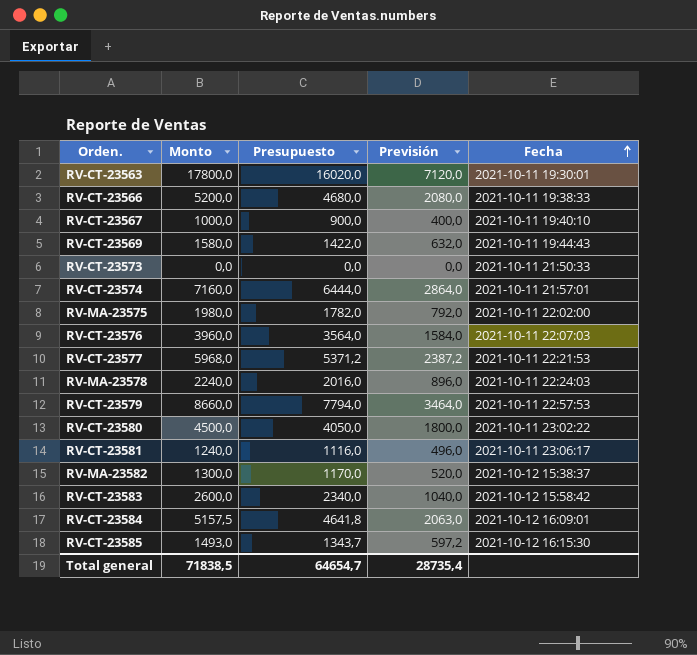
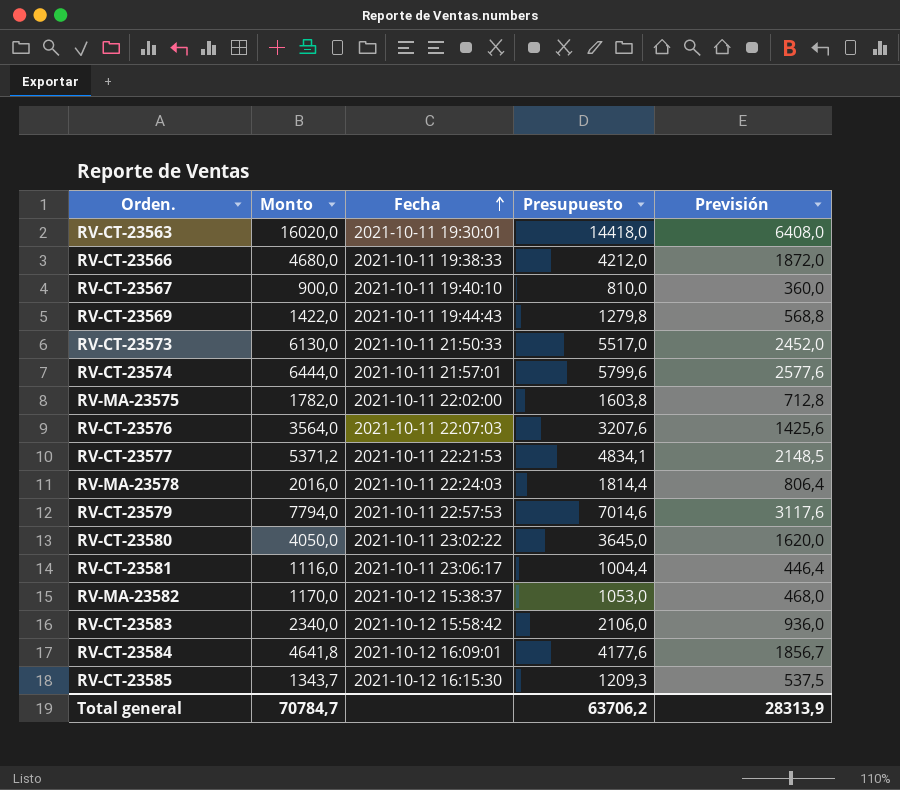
column Fecha | position: 5 -> 3
RV-CT-23563 | Monto: 17800,0 -> 16020,0
RV-CT-23563 | Presupuesto: 16020,0 -> 14418,0
RV-CT-23563 | Previsión: 7120,0 -> 6408,0
RV-CT-23566 | Monto: 5200,0 -> 4680,0
RV-CT-23566 | Presupuesto: 4680,0 -> 4212,0
RV-CT-23566 | Previsión: 2080,0 -> 1872,0
RV-CT-23567 | Monto: 1000,0 -> 900,0
RV-CT-23567 | Presupuesto: 900,0 -> 810,0
RV-CT-23567 | Previsión: 400,0 -> 360,0
RV-CT-23569 | Monto: 1580,0 -> 1422,0
RV-CT-23569 | Presupuesto: 1422,0 -> 1279,8
RV-CT-23569 | Previsión: 632,0 -> 568,8
RV-CT-23573 | Monto: 0,0 -> 6130,0
RV-CT-23573 | Presupuesto: 0,0 -> 5517,0
RV-CT-23573 | Previsión: 0,0 -> 2452,0
RV-CT-23574 | Monto: 7160,0 -> 6444,0
RV-CT-23574 | Presupuesto: 6444,0 -> 5799,6
RV-CT-23574 | Previsión: 2864,0 -> 2577,6
RV-MA-23575 | Monto: 1980,0 -> 1782,0
RV-MA-23575 | Presupuesto: 1782,0 -> 1603,8
RV-MA-23575 | Previsión: 792,0 -> 712,8
RV-CT-23576 | Monto: 3960,0 -> 3564,0
RV-CT-23576 | Presupuesto: 3564,0 -> 3207,6
RV-CT-23576 | Previsión: 1584,0 -> 1425,6
RV-CT-23577 | Monto: 5968,0 -> 5371,2
RV-CT-23577 | Presupuesto: 5371,2 -> 4834,1
RV-CT-23577 | Previsión: 2387,2 -> 2148,5
RV-MA-23578 | Monto: 2240,0 -> 2016,0
RV-MA-23578 | Presupuesto: 2016,0 -> 1814,4
RV-MA-23578 | Previsión: 896,0 -> 806,4
RV-CT-23579 | Monto: 8660,0 -> 7794,0
RV-CT-23579 | Presupuesto: 7794,0 -> 7014,6
RV-CT-23579 | Previsión: 3464,0 -> 3117,6
RV-CT-23580 | Monto: 4500,0 -> 4050,0
RV-CT-23580 | Presupuesto: 4050,0 -> 3645,0
RV-CT-23580 | Previsión: 1800,0 -> 1620,0
RV-CT-23581 | Monto: 1240,0 -> 1116,0
RV-CT-23581 | Presupuesto: 1116,0 -> 1004,4
RV-CT-23581 | Previsión: 496,0 -> 446,4
RV-MA-23582 | Monto: 1300,0 -> 1170,0
RV-MA-23582 | Presupuesto: 1170,0 -> 1053,0
RV-MA-23582 | Previsión: 520,0 -> 468,0
RV-CT-23583 | Monto: 2600,0 -> 2340,0
RV-CT-23583 | Presupuesto: 2340,0 -> 2106,0
RV-CT-23583 | Previsión: 1040,0 -> 936,0
RV-CT-23584 | Monto: 5157,5 -> 4641,8
RV-CT-23584 | Presupuesto: 4641,8 -> 4177,6
RV-CT-23584 | Previsión: 2063,0 -> 1856,7
RV-CT-23585 | Monto: 1493,0 -> 1343,7
RV-CT-23585 | Presupuesto: 1343,7 -> 1209,3
RV-CT-23585 | Previsión: 597,2 -> 537,5
Total general | Monto: 71838,5 -> 70784,7
Total general | Presupuesto: 64654,7 -> 63706,2
Total general | Previsión: 28735,4 -> 28313,9

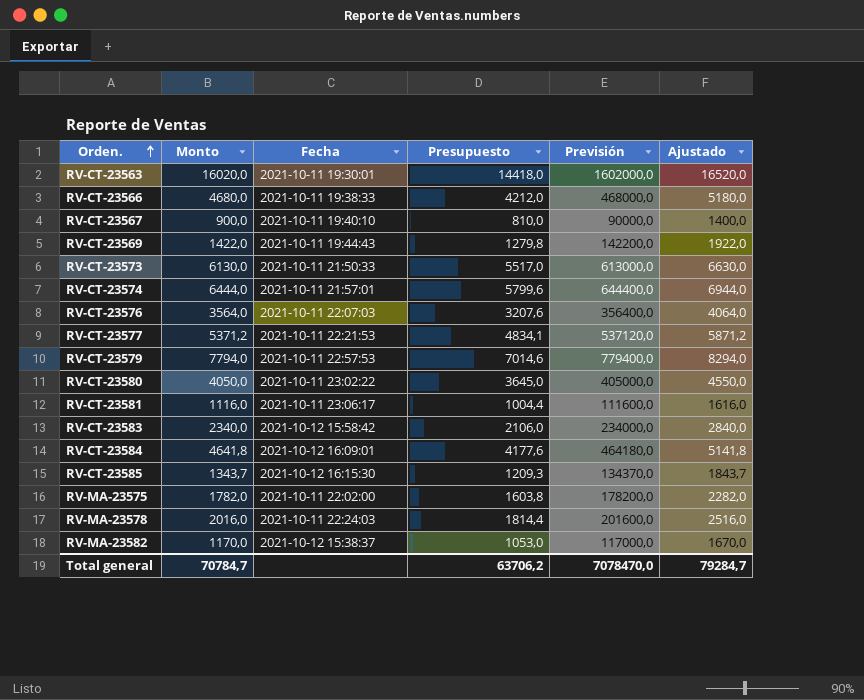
row order: Fecha ascending -> Orden. ascending
column Previsión | formula: [Monto] * 0,4 -> [Monto] * 100
column Ajustado | formula: none -> [Monto] + 500
Total general | Previsión: 28313,9 -> 7078470,0

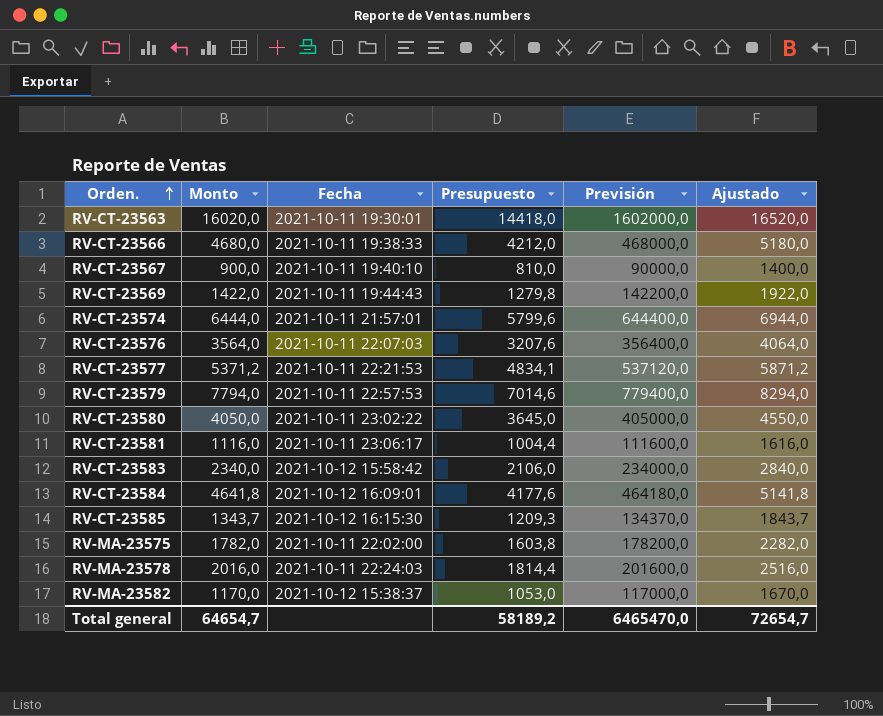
row RV-CT-23573: 6130,0 | 2021-10-11 21:50:33 | 5517,0 | 613000,0 | 6630,0 -> none
Total general | Monto: 70784,7 -> 64654,7
Total general | Presupuesto: 63706,2 -> 58189,2
Total general | Previsión: 7078470,0 -> 6465470,0
Total general | Ajustado: 79284,7 -> 72654,7

